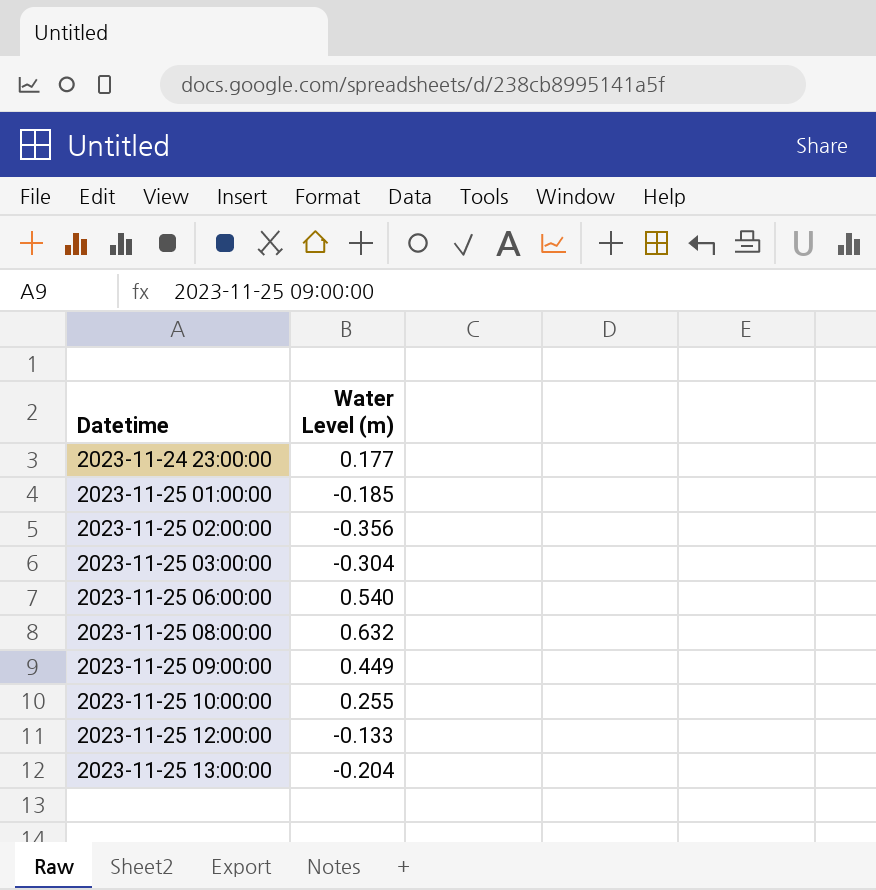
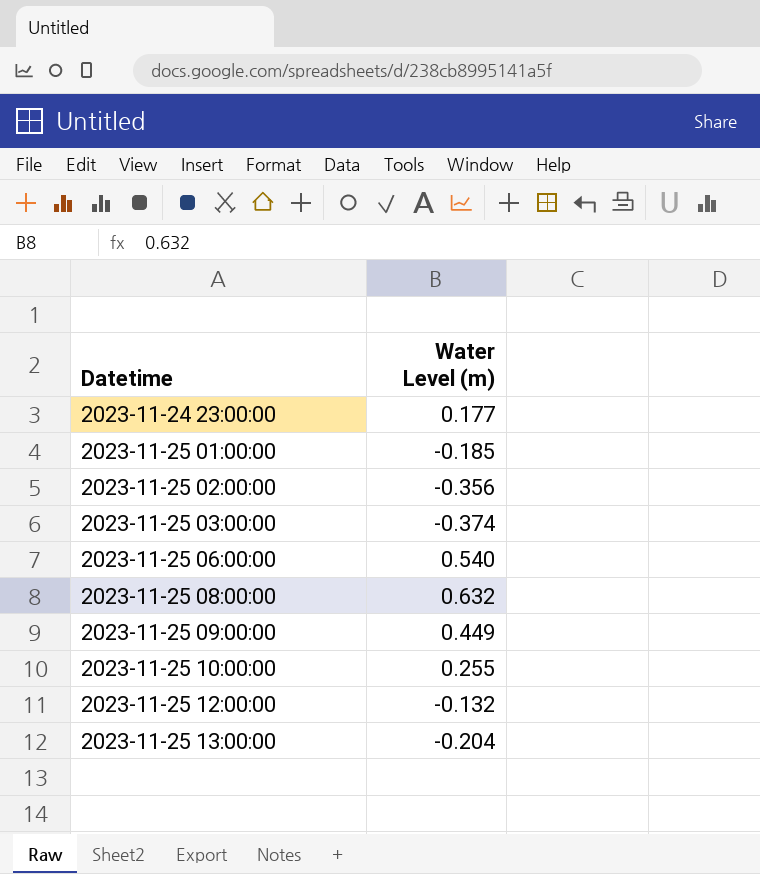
2023-11-25 03:00:00 | Water Level (m): -0.304 -> -0.374
2023-11-25 12:00:00 | Water Level (m): -0.133 -> -0.132

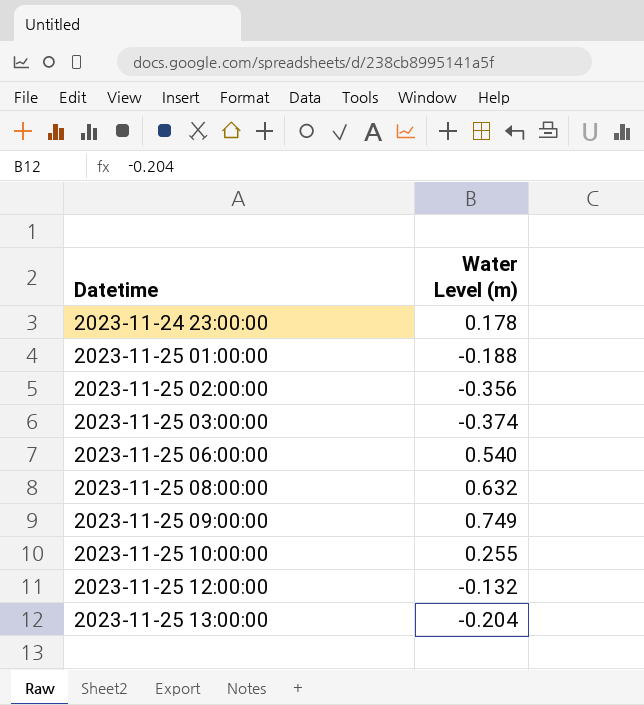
2023-11-24 23:00:00 | Water Level (m): 0.177 -> 0.178
2023-11-25 01:00:00 | Water Level (m): -0.185 -> -0.188
2023-11-25 09:00:00 | Water Level (m): 0.449 -> 0.749

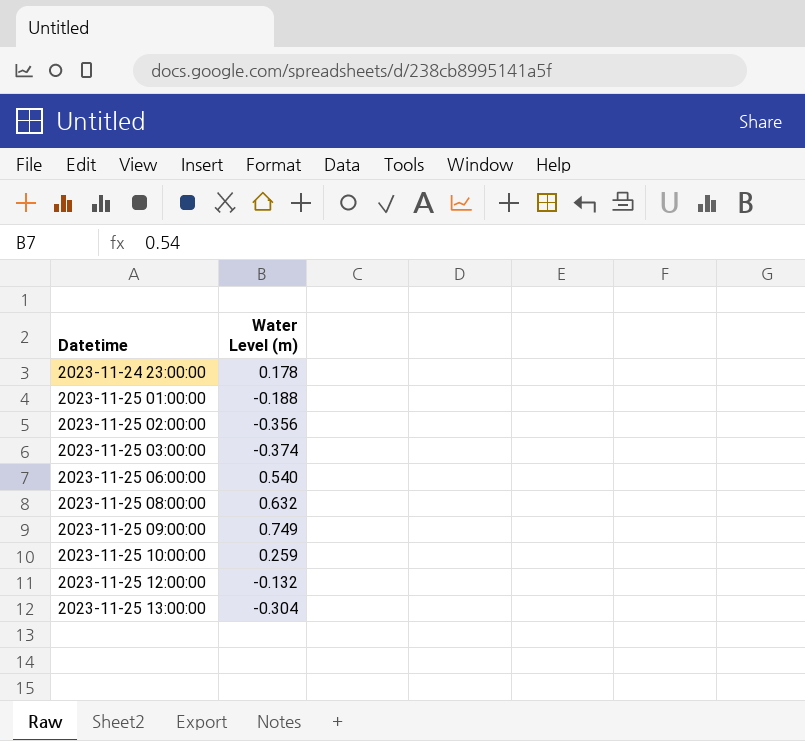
2023-11-25 10:00:00 | Water Level (m): 0.255 -> 0.259
2023-11-25 13:00:00 | Water Level (m): -0.204 -> -0.304

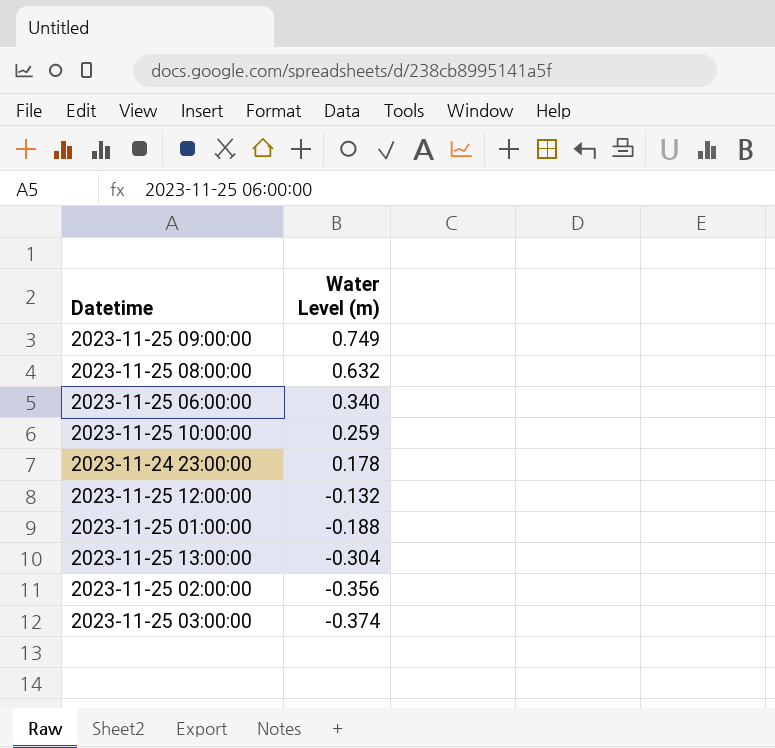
row order: Datetime ascending -> Water Level (m) descending
2023-11-25 06:00:00 | Water Level (m): 0.540 -> 0.340

